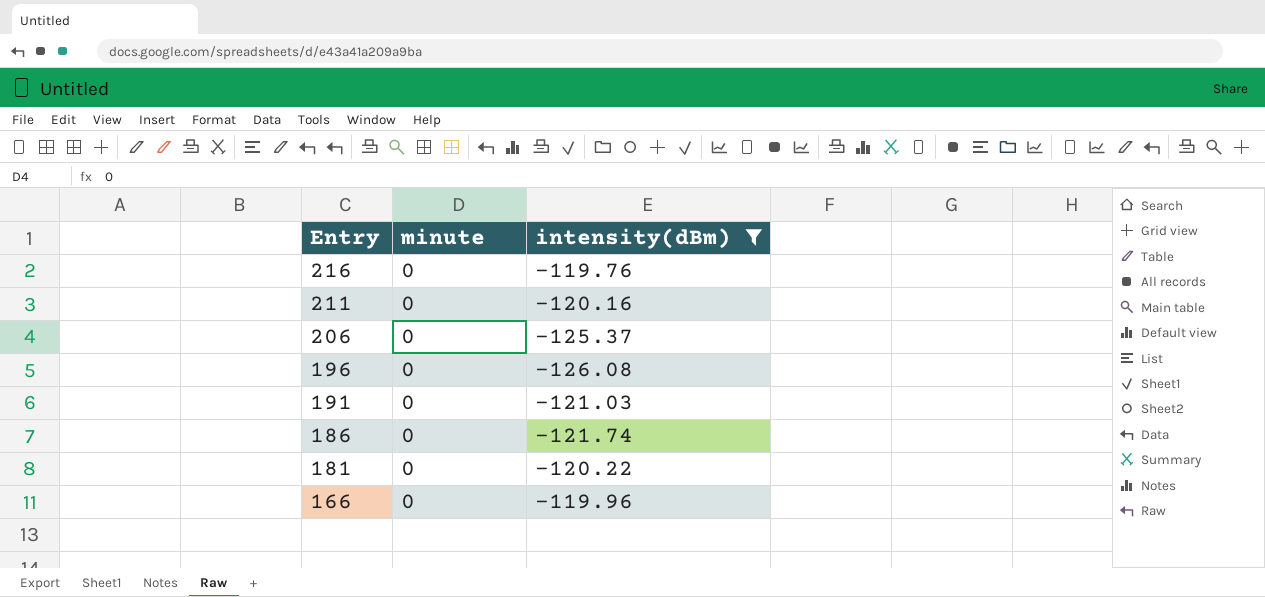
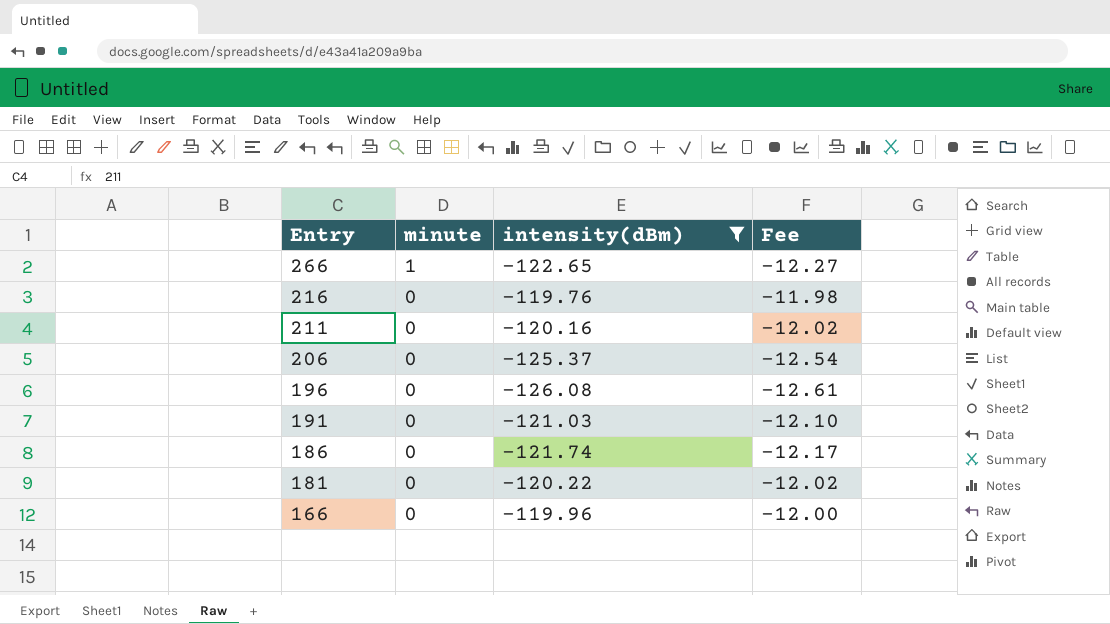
column Fee | formula: none -> [intensity(dBm)] * 0.1
row 266: none -> 1 | -122.65 | -12.27

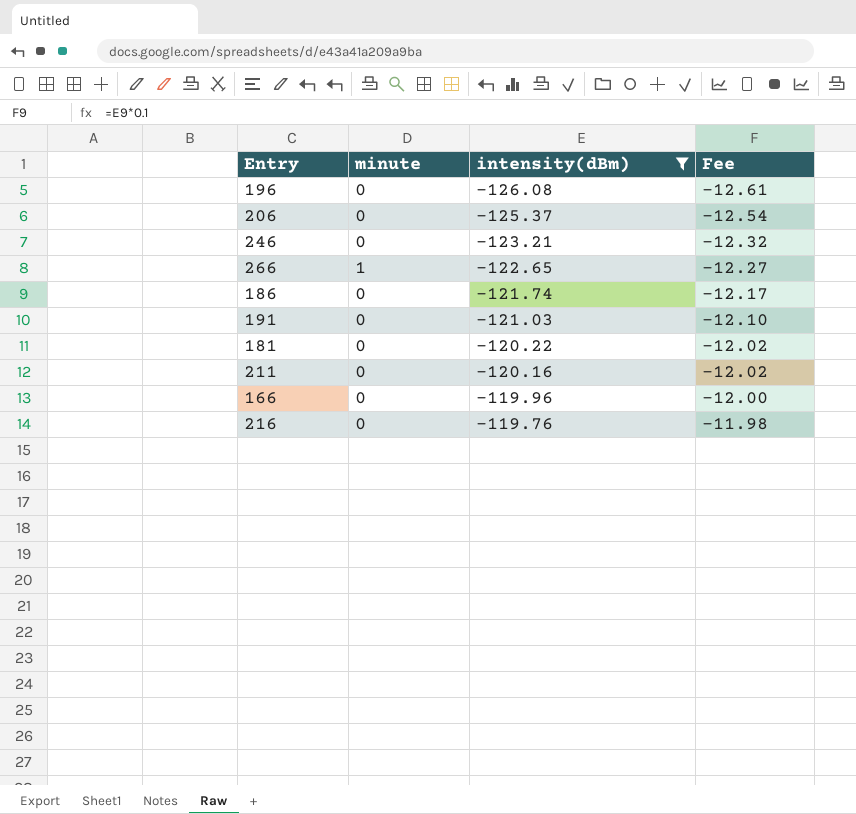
row order: Entry descending -> intensity(dBm) ascending
row 246: none -> 0 | -123.21 | -12.32

